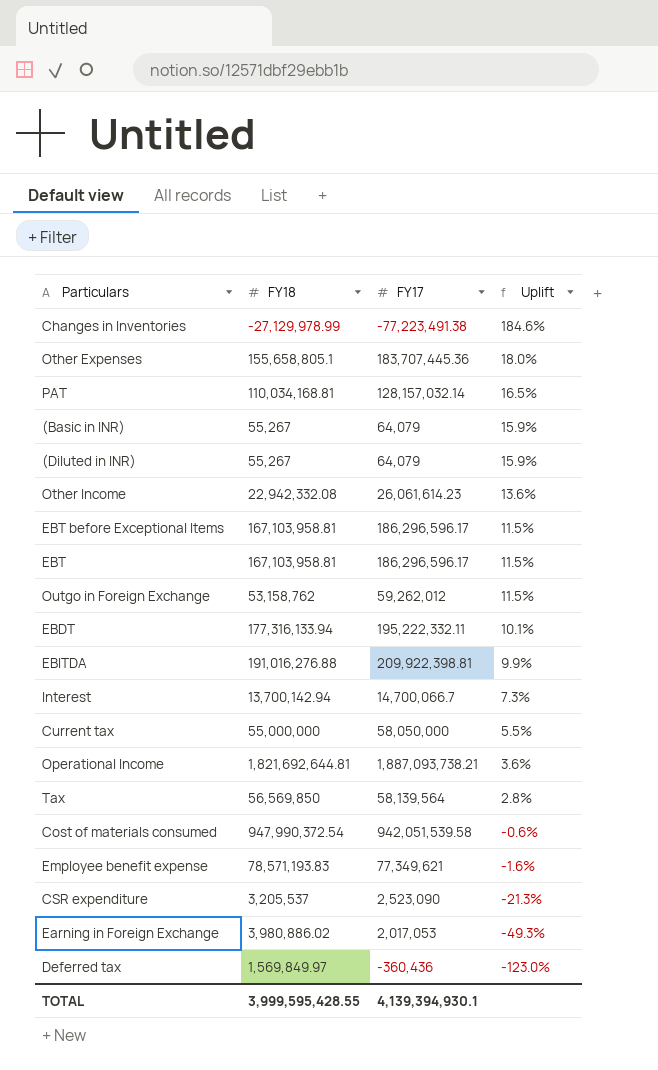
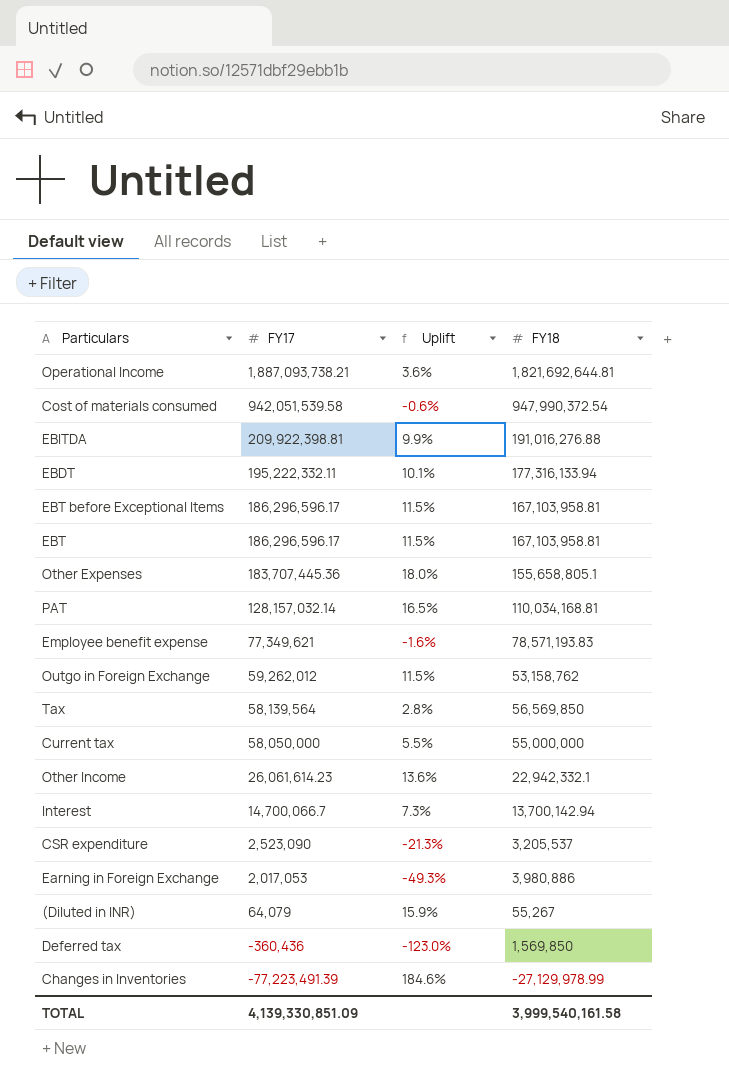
row order: Uplift descending -> FY17 descending
column FY18 | position: 2 -> 4
row (Basic in INR): 55,267 | 64,079 | 15.9% -> none
Other Income | FY18: 22,942,332.08 -> 22,942,332.1
Earning in Foreign Exchange | FY18: 3,980,886.02 -> 3,980,886
Deferred tax | FY18: 1,569,849.97 -> 1,569,850
Changes in Inventories | FY17: -77,223,491.38 -> -77,223,491.39
TOTAL | FY17: 4,139,394,930.1 -> 4,139,330,851.09
TOTAL | FY18: 3,999,595,428.55 -> 3,999,540,161.58

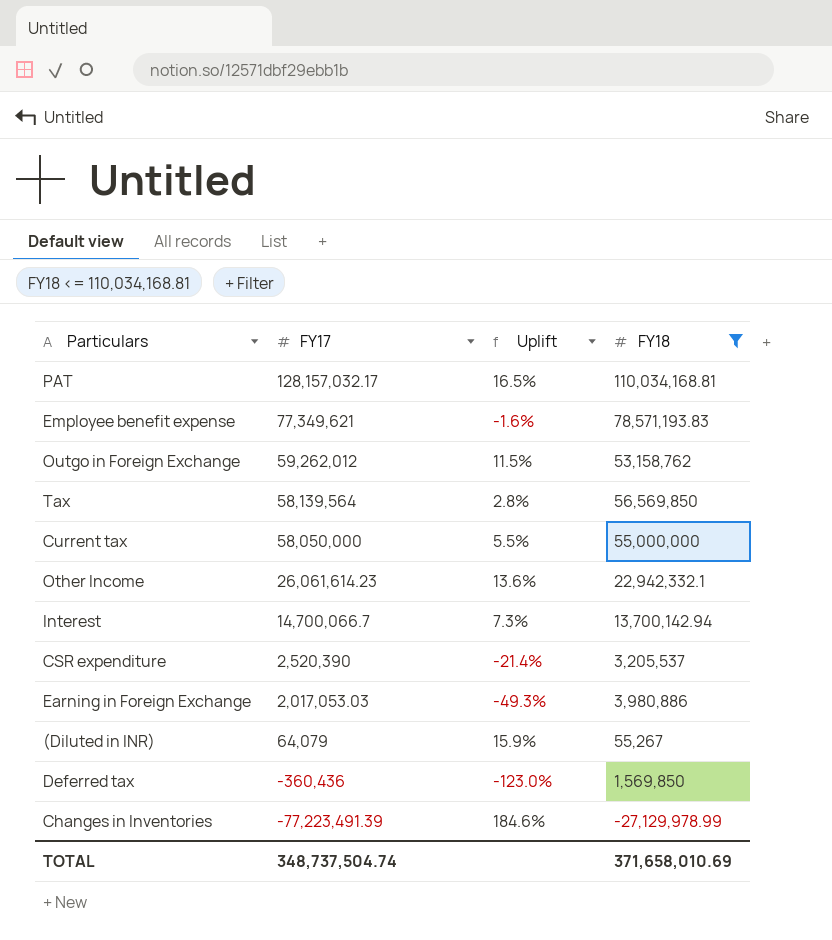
filter: none -> FY18 <= 110,034,168.81
PAT | FY17: 128,157,032.14 -> 128,157,032.17
CSR expenditure | FY17: 2,523,090 -> 2,520,390
CSR expenditure | Uplift: -21.3% -> -21.4%
Earning in Foreign Exchange | FY17: 2,017,053 -> 2,017,053.03
TOTAL | FY17: 4,139,330,851.09 -> 348,737,504.74
TOTAL | FY18: 3,999,540,161.58 -> 371,658,010.69

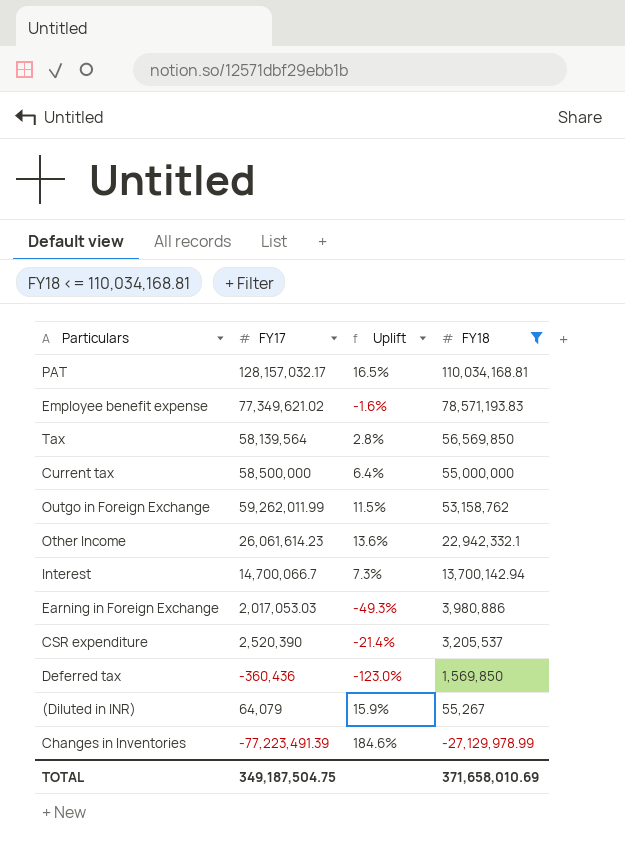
row order: FY17 descending -> FY18 descending
Employee benefit expense | FY17: 77,349,621 -> 77,349,621.02
Current tax | FY17: 58,050,000 -> 58,500,000
Current tax | Uplift: 5.5% -> 6.4%
Outgo in Foreign Exchange | FY17: 59,262,012 -> 59,262,011.99
TOTAL | FY17: 348,737,504.74 -> 349,187,504.75

